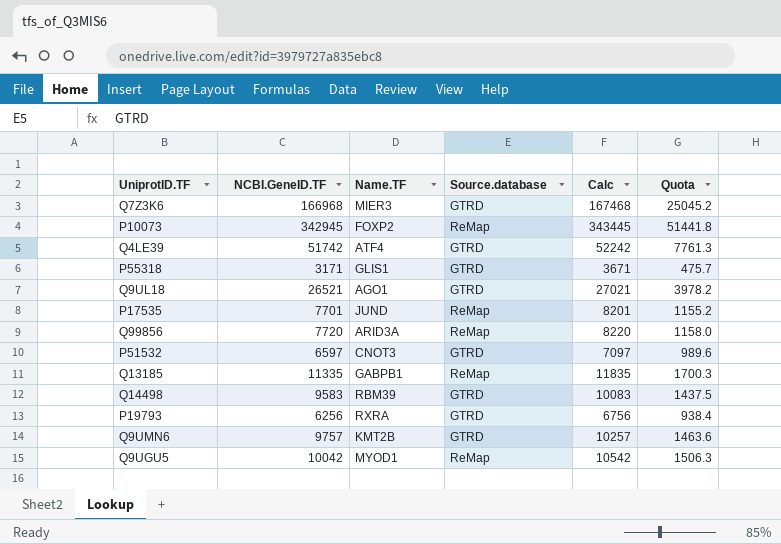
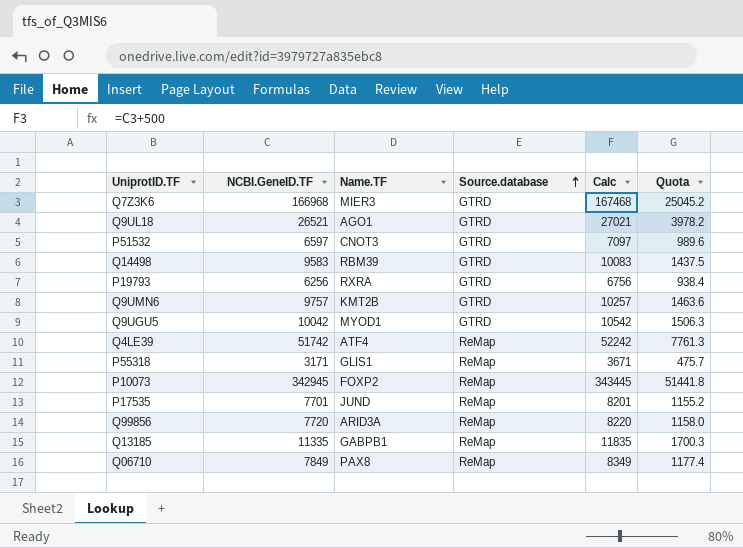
row order: none -> Source.database ascending
Q9UGU5 | Source.database: ReMap -> GTRD
Q4LE39 | Source.database: GTRD -> ReMap
P55318 | Source.database: GTRD -> ReMap
row Q06710: none -> 7849 | PAX8 | ReMap | 8349 | 1177.4

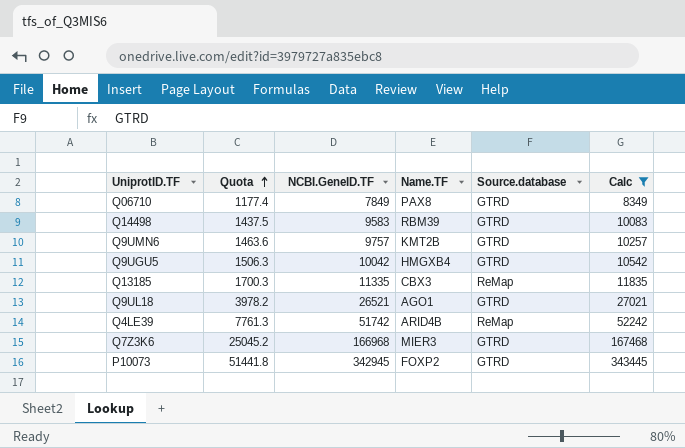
filter: none -> Calc >= 8349
row order: Source.database ascending -> Quota ascending
column Quota | position: 6 -> 2
Q06710 | Source.database: ReMap -> GTRD
Q9UGU5 | Name.TF: MYOD1 -> HMGXB4
Q13185 | Name.TF: GABPB1 -> CBX3
Q4LE39 | Name.TF: ATF4 -> ARID4B
P10073 | Source.database: ReMap -> GTRD

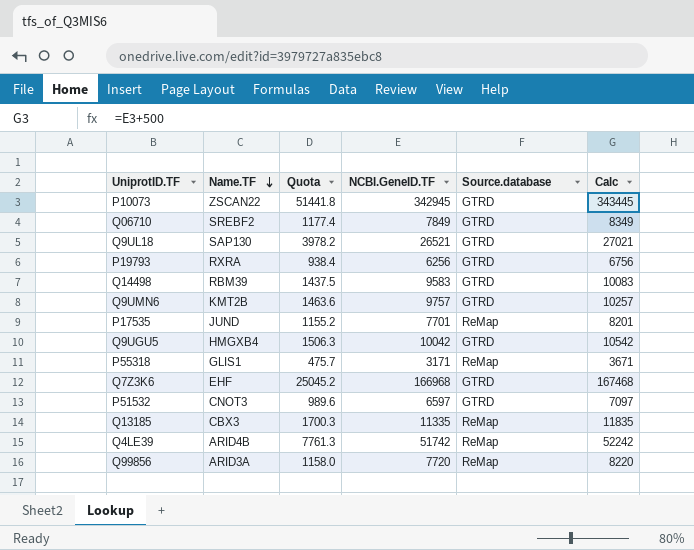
filter: Calc >= 8349 -> none
row order: Quota ascending -> Name.TF descending
column Name.TF | position: 4 -> 2
P10073 | Name.TF: FOXP2 -> ZSCAN22
Q06710 | Name.TF: PAX8 -> SREBF2
Q9UL18 | Name.TF: AGO1 -> SAP130
Q7Z3K6 | Name.TF: MIER3 -> EHF

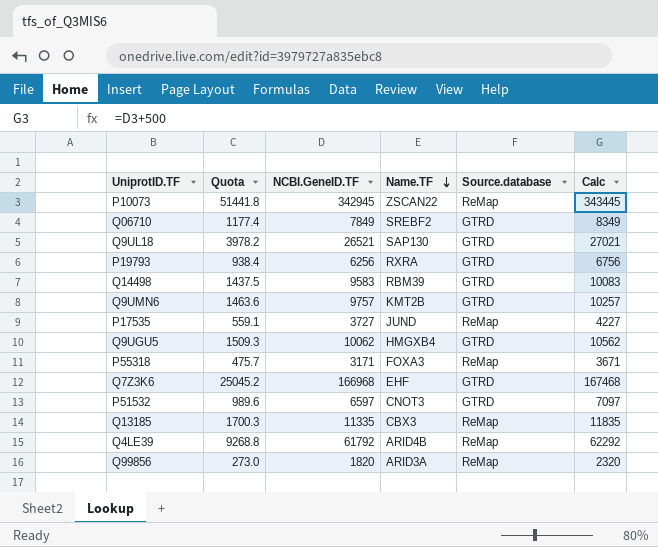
column Name.TF | position: 2 -> 4
P10073 | Source.database: GTRD -> ReMap
P17535 | Quota: 1155.2 -> 559.1
P17535 | NCBI.GeneID.TF: 7701 -> 3727
P17535 | Calc: 8201 -> 4227
Q9UGU5 | Quota: 1506.3 -> 1509.3
Q9UGU5 | NCBI.GeneID.TF: 10042 -> 10062
Q9UGU5 | Calc: 10542 -> 10562
P55318 | Name.TF: GLIS1 -> FOXA3
Q4LE39 | Quota: 7761.3 -> 9268.8
Q4LE39 | NCBI.GeneID.TF: 51742 -> 61792
Q4LE39 | Calc: 52242 -> 62292
Q99856 | Quota: 1158.0 -> 273.0
Q99856 | NCBI.GeneID.TF: 7720 -> 1820
Q99856 | Calc: 8220 -> 2320

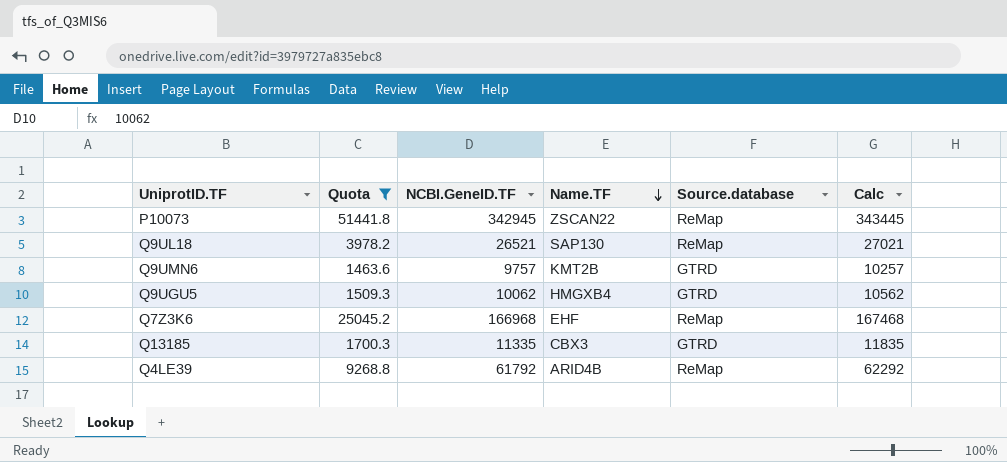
filter: none -> Quota >= 1463.6
Q9UL18 | Source.database: GTRD -> ReMap
Q7Z3K6 | Source.database: GTRD -> ReMap
Q13185 | Source.database: ReMap -> GTRD

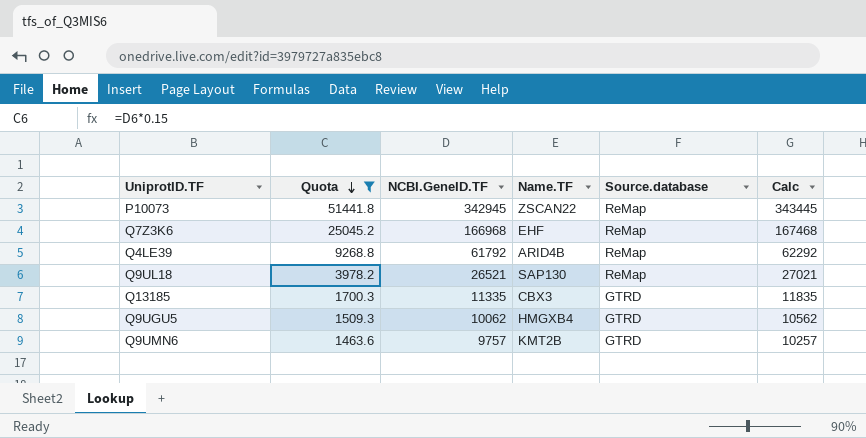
row order: Name.TF descending -> Quota descending

